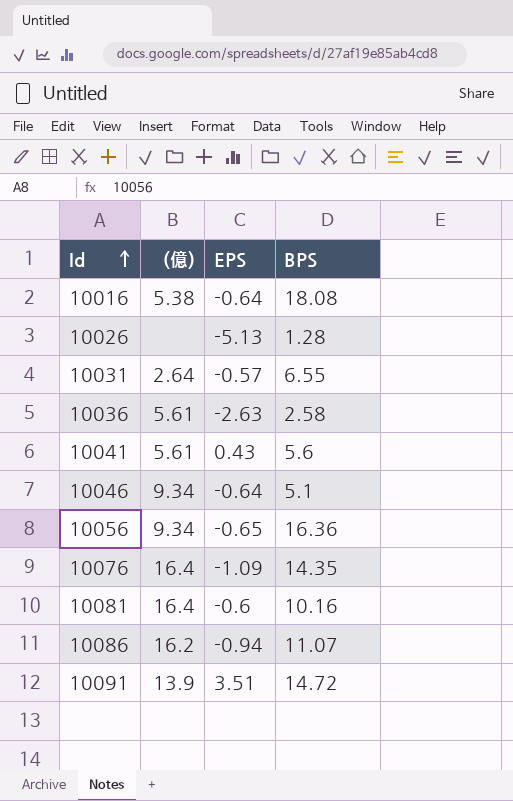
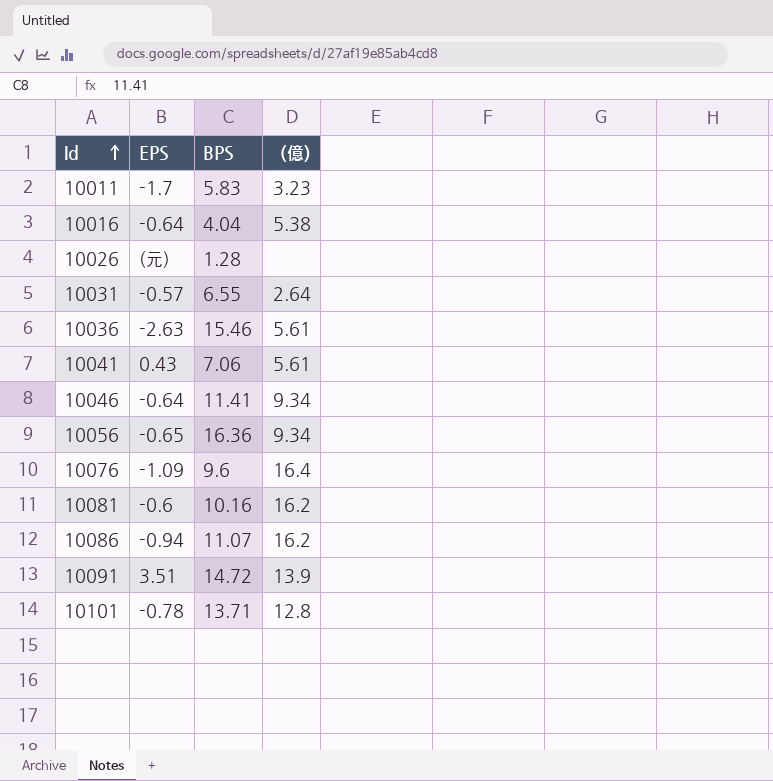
column (億) | position: 2 -> 4
row 10011: none -> -1.7 | 5.83 | 3.23
10016 | BPS: 18.08 -> 4.04
10026 | EPS: -5.13 -> (元)
10036 | BPS: 2.58 -> 15.46
10041 | BPS: 5.6 -> 7.06
10046 | BPS: 5.1 -> 11.41
10076 | BPS: 14.35 -> 9.6
10081 | (億): 16.4 -> 16.2
row 10101: none -> -0.78 | 13.71 | 12.8

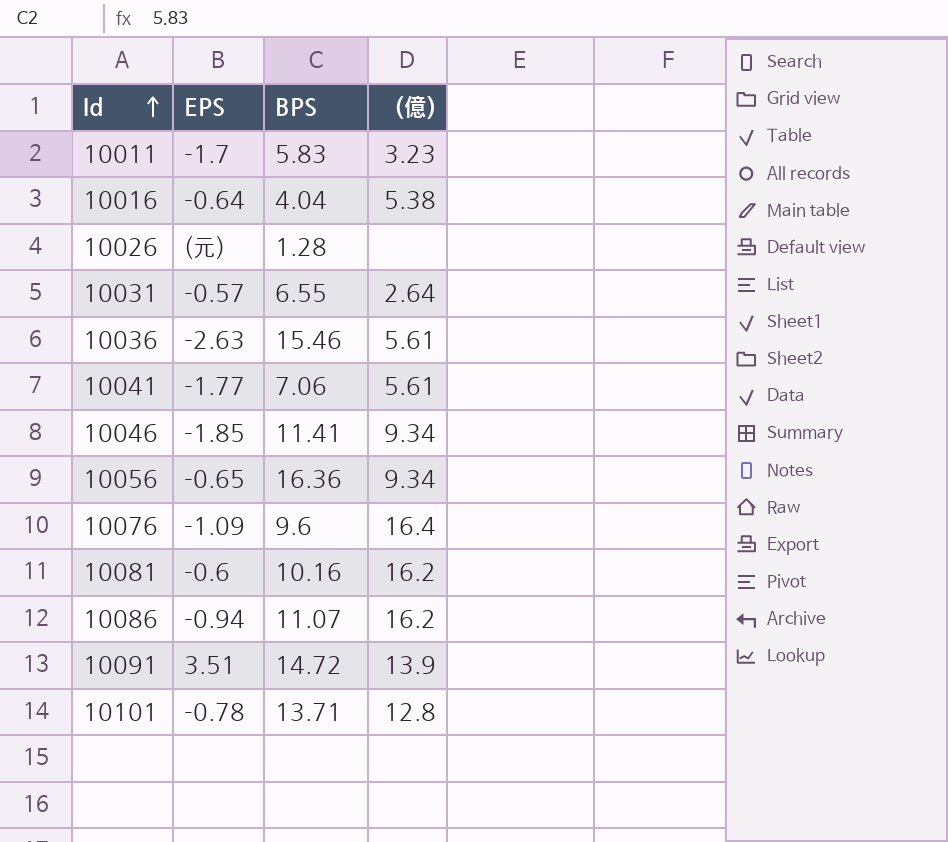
10041 | EPS: 0.43 -> -1.77
10046 | EPS: -0.64 -> -1.85

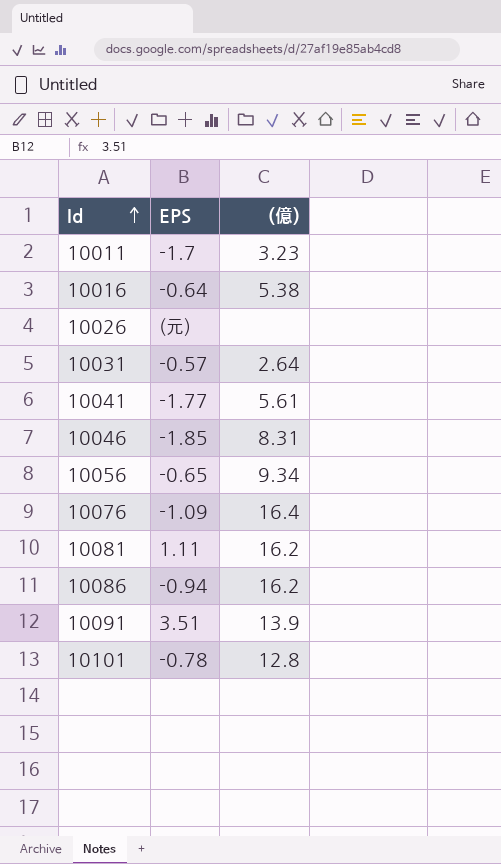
column BPS | position: 3 -> none
row 10036: -2.63 | 15.46 | 5.61 -> none
10046 | (億): 9.34 -> 8.31
10081 | EPS: -0.6 -> 1.11

